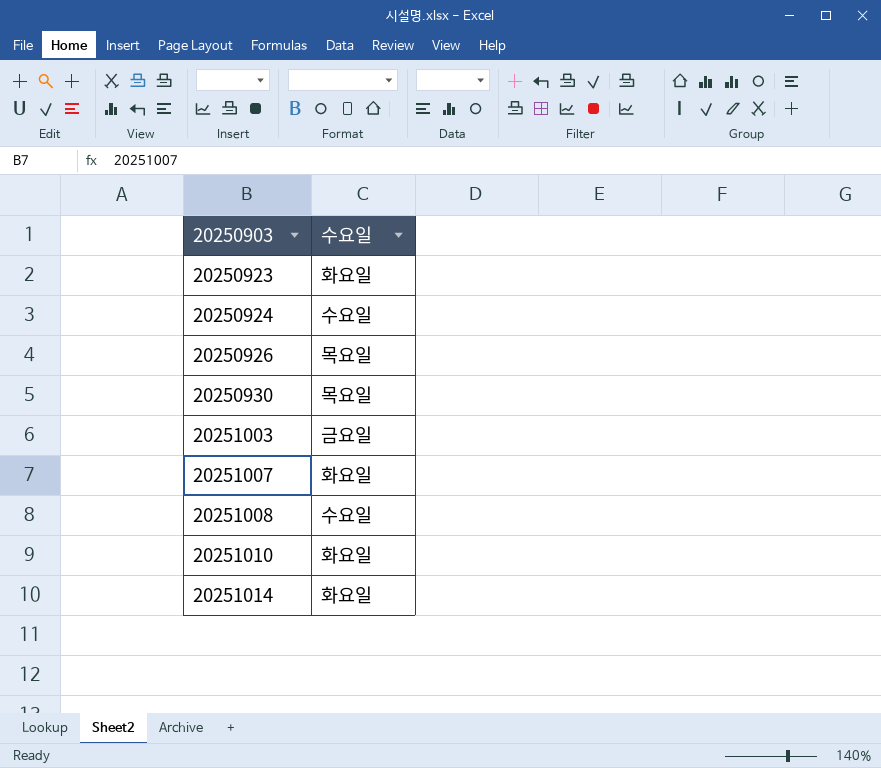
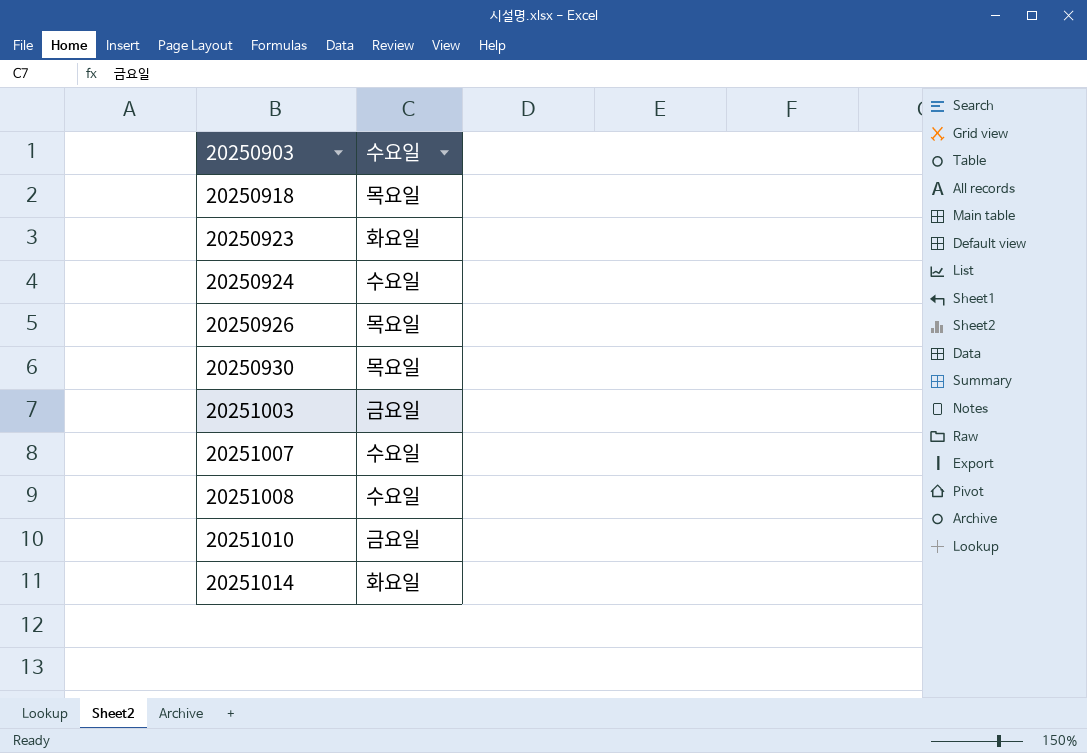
row 20250918: none -> 목요일
20251007 | 수요일: 화요일 -> 수요일
20251010 | 수요일: 화요일 -> 금요일

